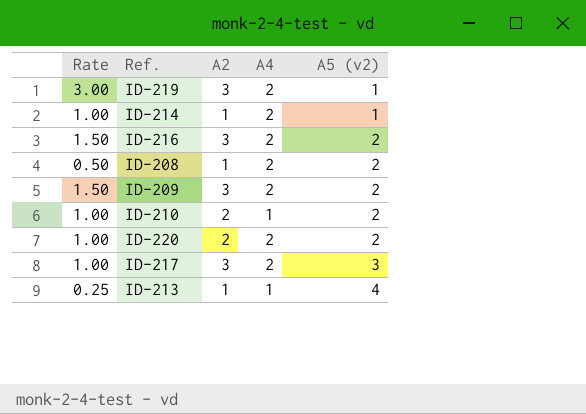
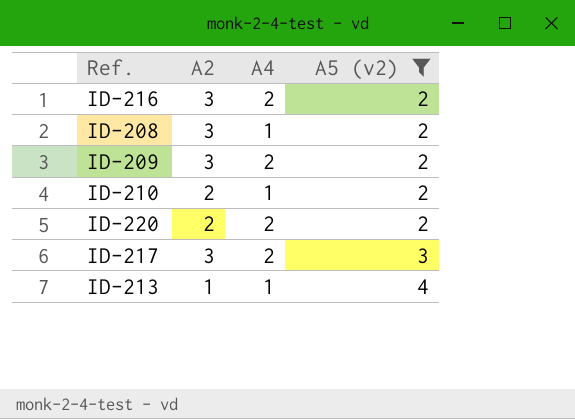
filter: none -> A5 (v2) != 1
column Rate | formula: [A2] / [A5 (v2)] -> none
ID-208 | A2: 1 -> 3
ID-208 | A4: 2 -> 1

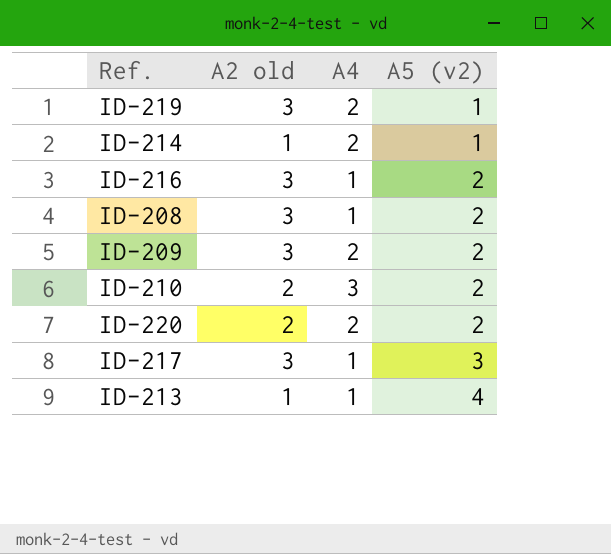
filter: A5 (v2) != 1 -> none
column name: A2 -> A2 old
ID-216 | A4: 2 -> 1
ID-210 | A4: 1 -> 3
ID-217 | A4: 2 -> 1

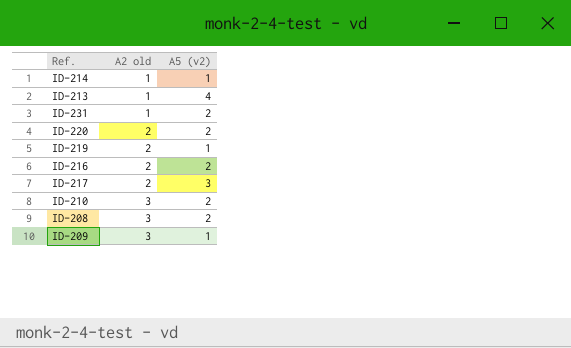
row order: A5 (v2) ascending -> A2 old ascending
column A4 | position: 3 -> none
row ID-231: none -> 1 | 2
ID-219 | A2 old: 3 -> 2
ID-216 | A2 old: 3 -> 2
ID-217 | A2 old: 3 -> 2
ID-210 | A2 old: 2 -> 3
ID-209 | A5 (v2): 2 -> 1

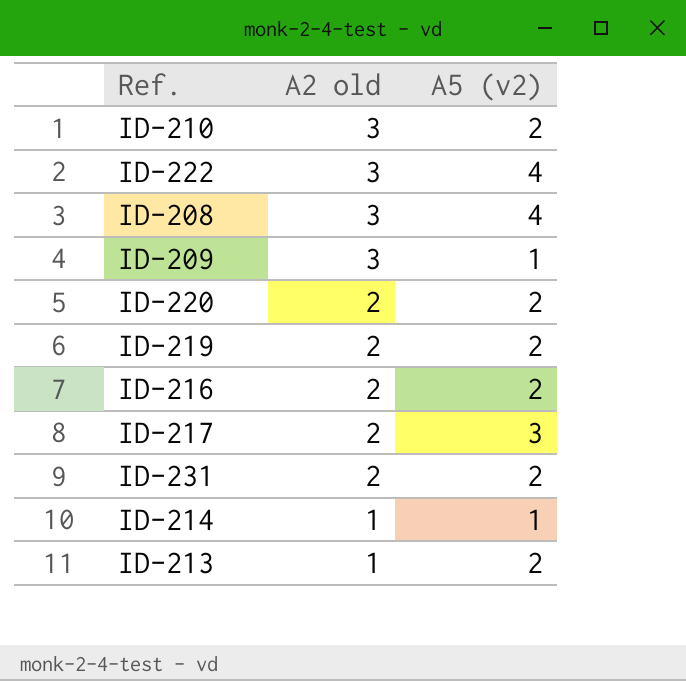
row order: A2 old ascending -> A2 old descending
row ID-222: none -> 3 | 4
ID-208 | A5 (v2): 2 -> 4
ID-219 | A5 (v2): 1 -> 2
ID-231 | A2 old: 1 -> 2
ID-213 | A5 (v2): 4 -> 2

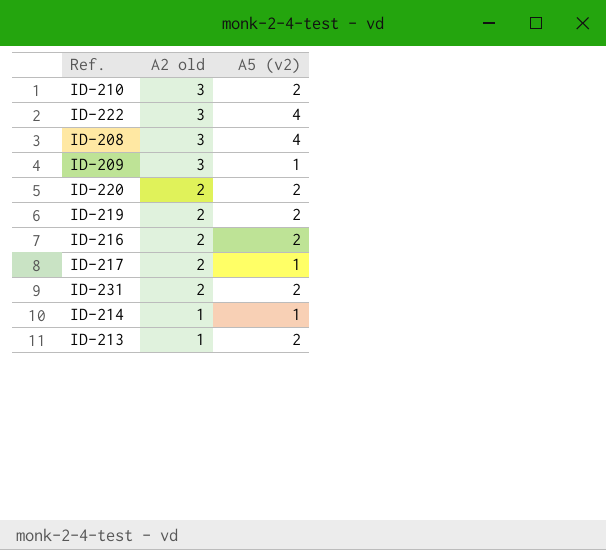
ID-217 | A5 (v2): 3 -> 1

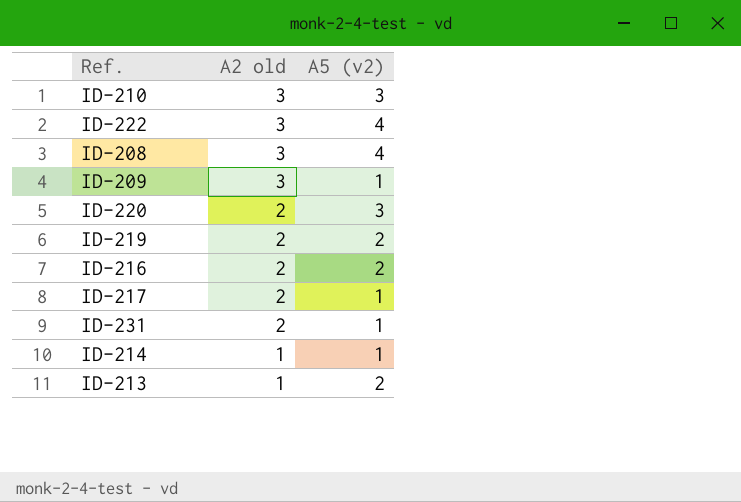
ID-210 | A5 (v2): 2 -> 3
ID-220 | A5 (v2): 2 -> 3
ID-231 | A5 (v2): 2 -> 1

